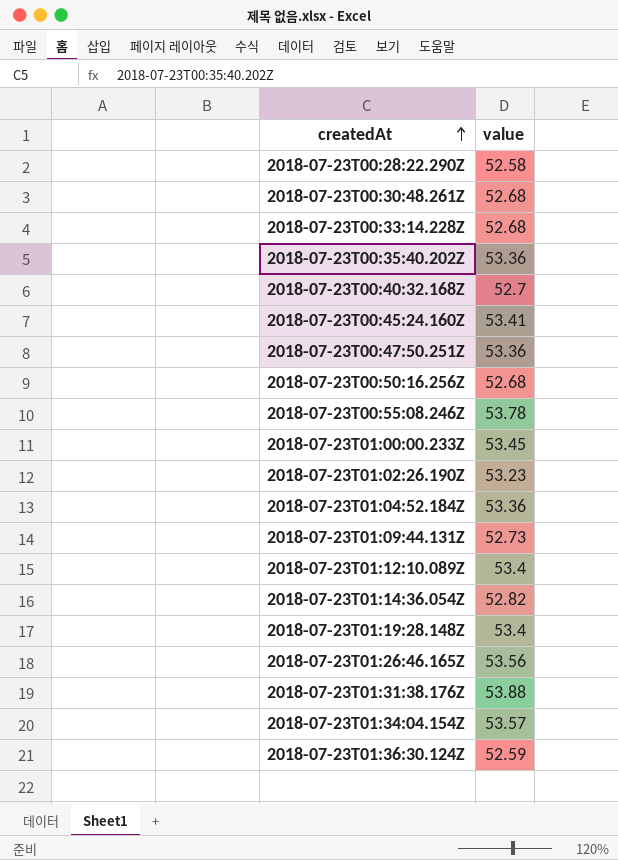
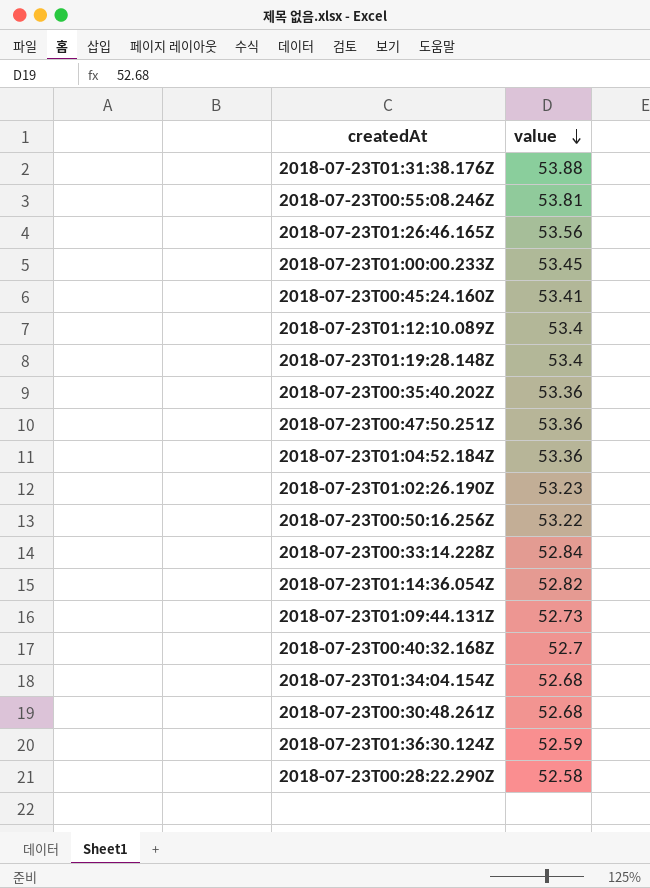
row order: createdAt ascending -> value descending
2018-07-23T00:55:08.246Z | value: 53.78 -> 53.81
2018-07-23T00:50:16.256Z | value: 52.68 -> 53.22
2018-07-23T00:33:14.228Z | value: 52.68 -> 52.84
2018-07-23T01:34:04.154Z | value: 53.57 -> 52.68

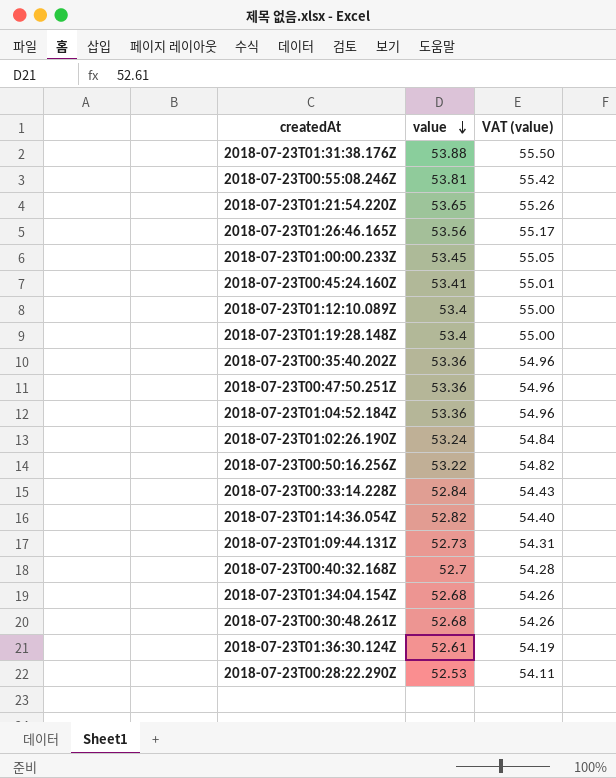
column VAT (value) | formula: none -> [value] * 1.03
row 2018-07-23T01:21:54.220Z: none -> 53.65 | 55.26
2018-07-23T01:02:26.190Z | value: 53.23 -> 53.24
2018-07-23T01:36:30.124Z | value: 52.59 -> 52.61
2018-07-23T00:28:22.290Z | value: 52.58 -> 52.53

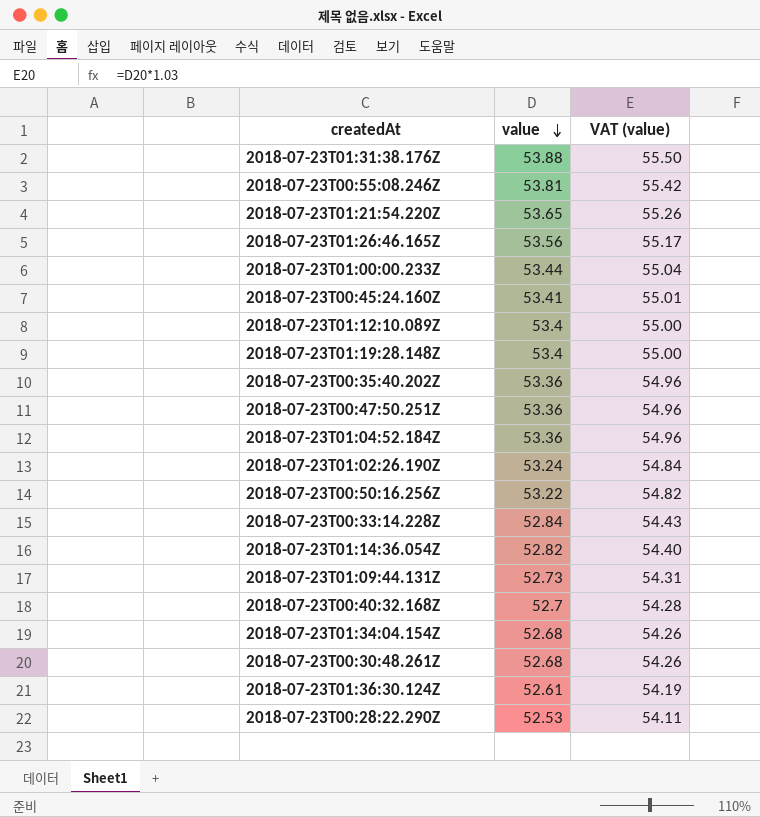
2018-07-23T01:00:00.233Z | value: 53.45 -> 53.44
2018-07-23T01:00:00.233Z | VAT (value): 55.05 -> 55.04

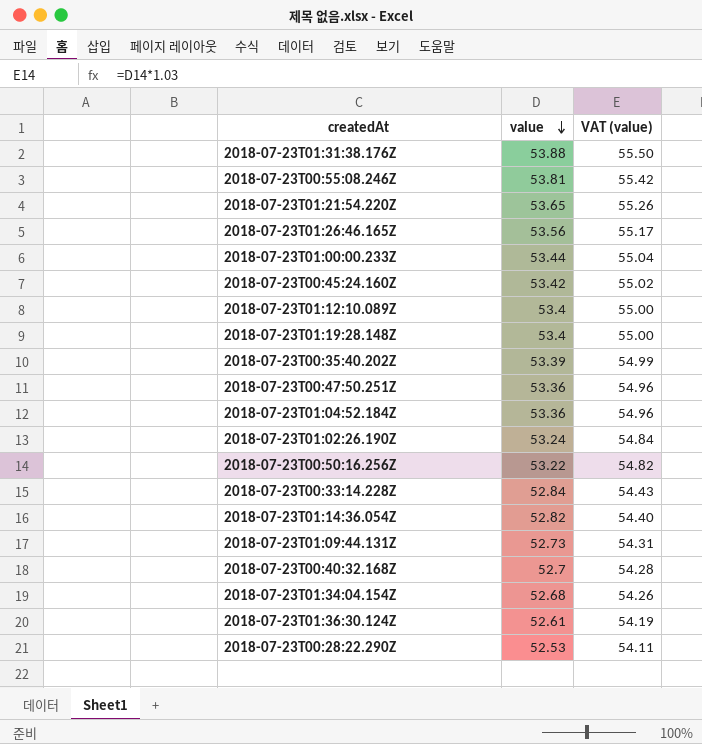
row 2018-07-23T00:30:48.261Z: 52.68 | 54.26 -> none
2018-07-23T00:45:24.160Z | value: 53.41 -> 53.42
2018-07-23T00:45:24.160Z | VAT (value): 55.01 -> 55.02
2018-07-23T00:35:40.202Z | value: 53.36 -> 53.39
2018-07-23T00:35:40.202Z | VAT (value): 54.96 -> 54.99

